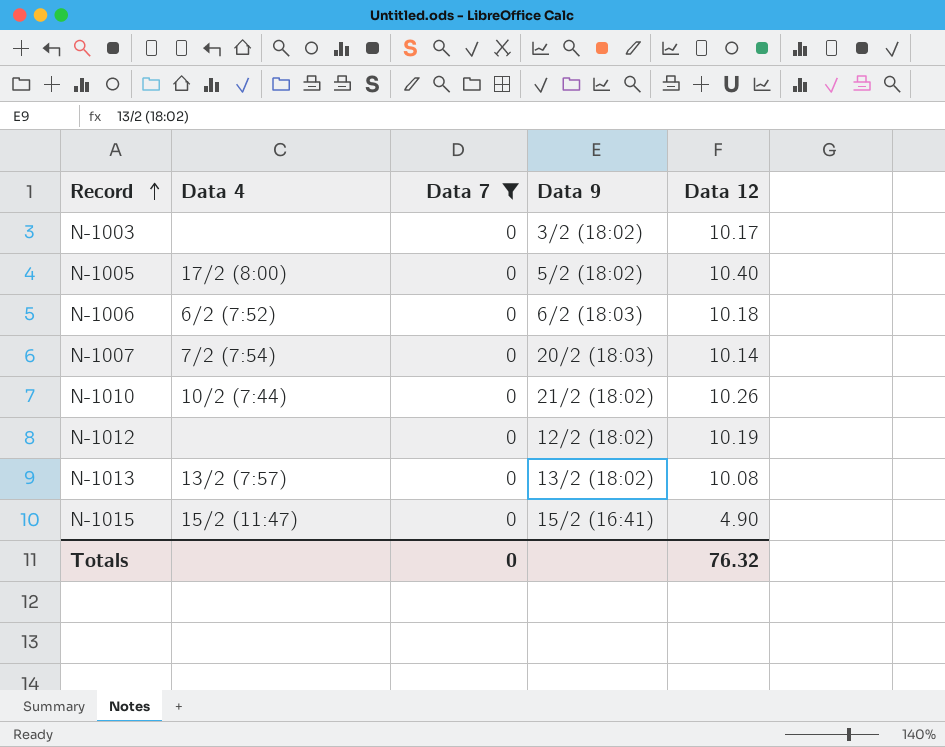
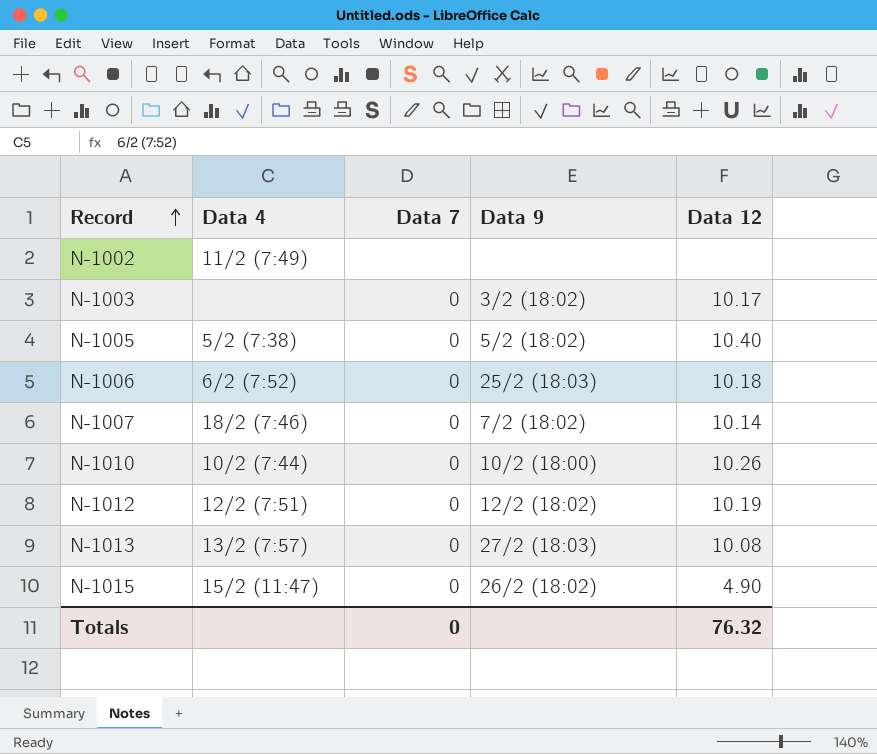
filter: Data 7 = 0 -> none
N-1005 | Data 4: 17/2 (8:00) -> 5/2 (7:38)
N-1006 | Data 9: 6/2 (18:03) -> 25/2 (18:03)
N-1007 | Data 4: 7/2 (7:54) -> 18/2 (7:46)
N-1007 | Data 9: 20/2 (18:03) -> 7/2 (18:02)
N-1010 | Data 9: 21/2 (18:02) -> 10/2 (18:00)
N-1012 | Data 4: none -> 12/2 (7:51)
N-1013 | Data 9: 13/2 (18:02) -> 27/2 (18:03)
N-1015 | Data 9: 15/2 (16:41) -> 26/2 (18:02)

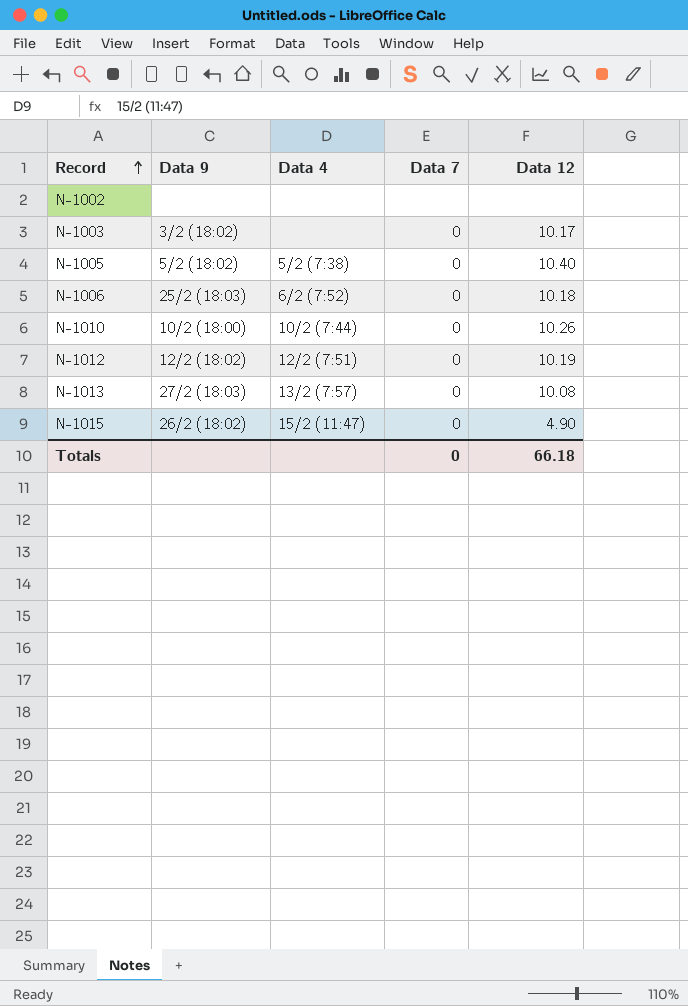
column Data 9 | position: 4 -> 2
row N-1007: 18/2 (7:46) | 0 | 7/2 (18:02) | 10.14 -> none
N-1002 | Data 4: 11/2 (7:49) -> none
Totals | Data 12: 76.32 -> 66.18

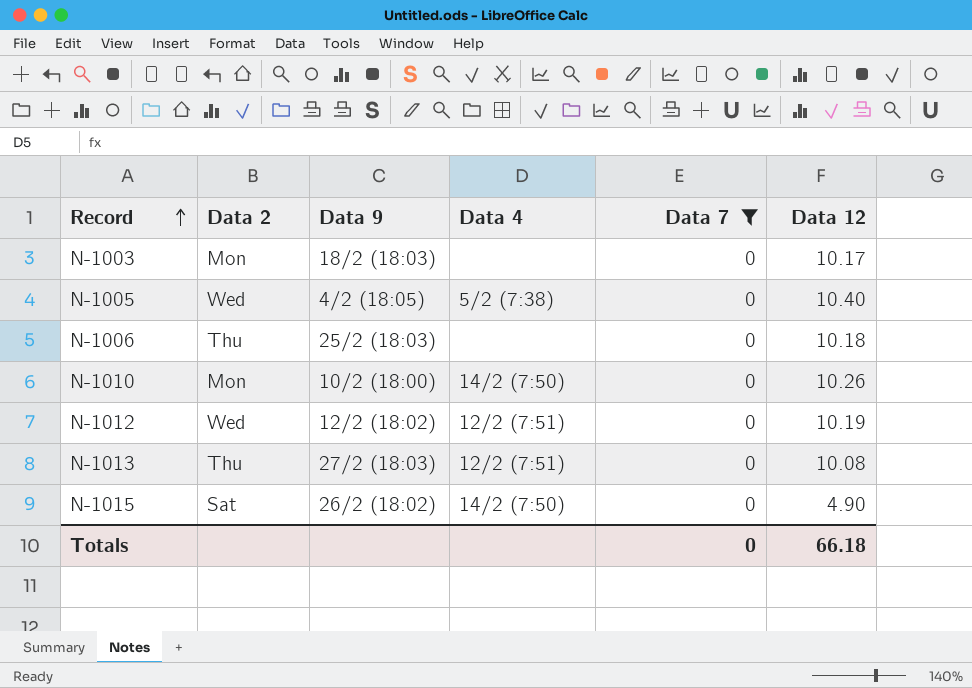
filter: none -> Data 7 = 0
column Data 2 | position: none -> 2
N-1003 | Data 9: 3/2 (18:02) -> 18/2 (18:03)
N-1005 | Data 9: 5/2 (18:02) -> 4/2 (18:05)
N-1006 | Data 4: 6/2 (7:52) -> none
N-1010 | Data 4: 10/2 (7:44) -> 14/2 (7:50)
N-1013 | Data 4: 13/2 (7:57) -> 12/2 (7:51)
N-1015 | Data 4: 15/2 (11:47) -> 14/2 (7:50)

